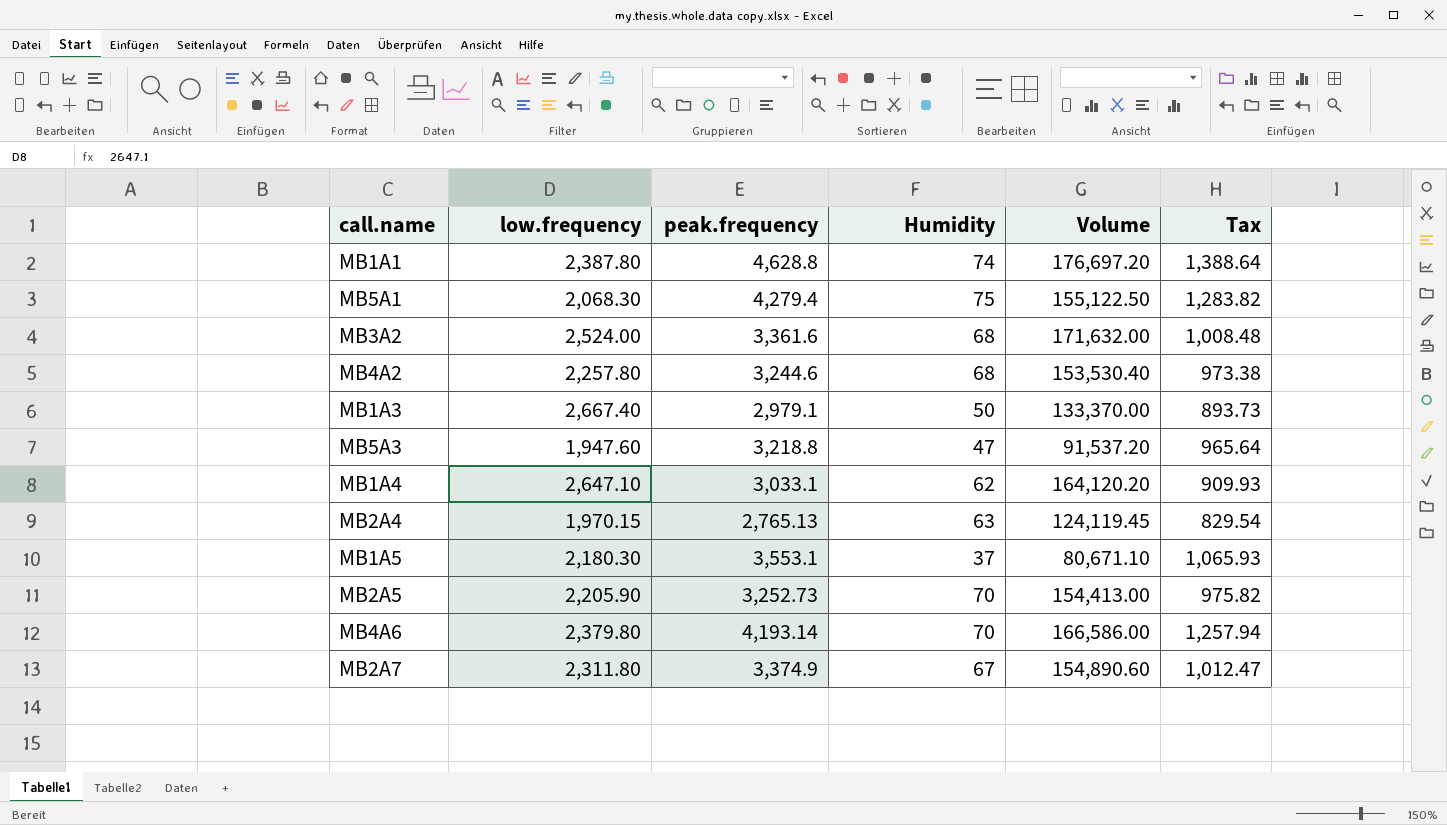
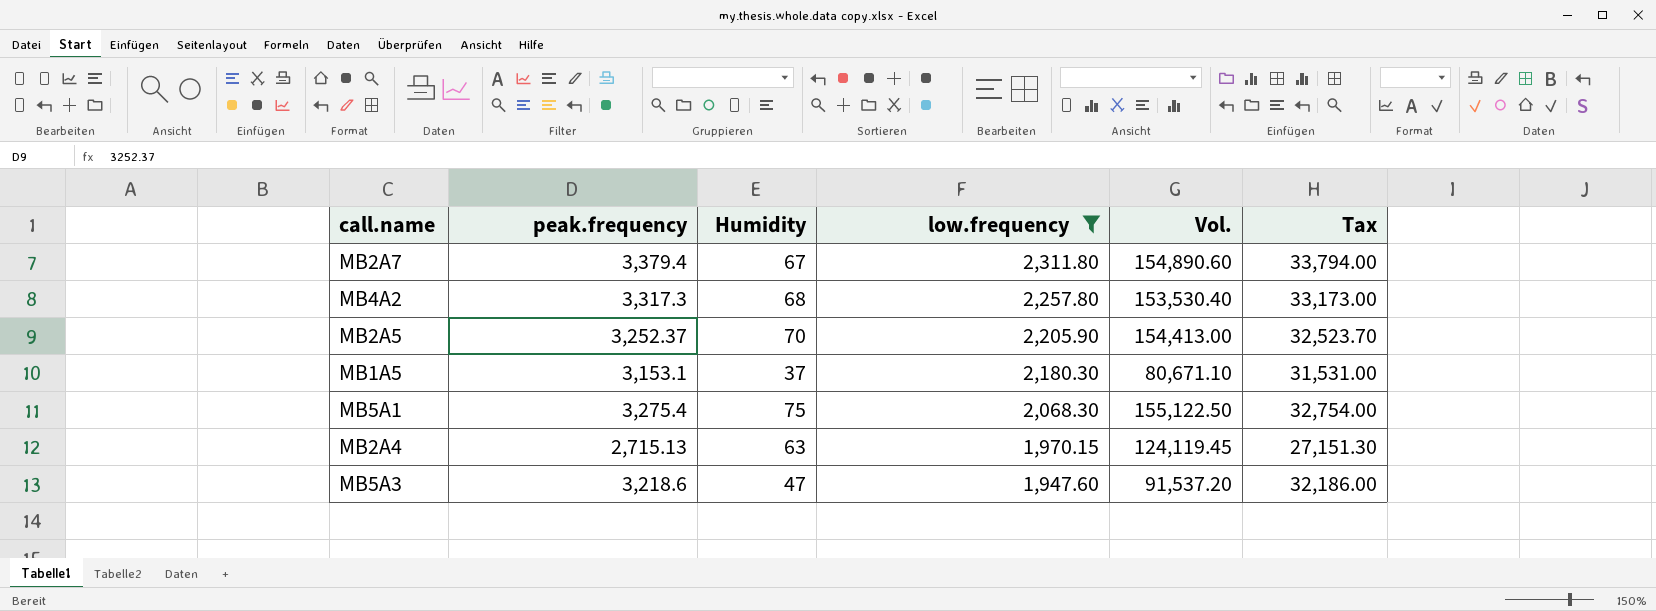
filter: none -> low.frequency <= 2,311.80
row order: none -> low.frequency descending
column low.frequency | position: 2 -> 4
column name: Volume -> Vol.
column Tax | formula: [peak.frequency] * 0.3 -> [peak.frequency] * 10
MB2A7 | peak.frequency: 3,374.9 -> 3,379.4
MB4A2 | peak.frequency: 3,244.6 -> 3,317.3
MB2A5 | peak.frequency: 3,252.73 -> 3,252.37
MB1A5 | peak.frequency: 3,553.1 -> 3,153.1
MB5A1 | peak.frequency: 4,279.4 -> 3,275.4
MB2A4 | peak.frequency: 2,765.13 -> 2,715.13
MB5A3 | peak.frequency: 3,218.8 -> 3,218.6

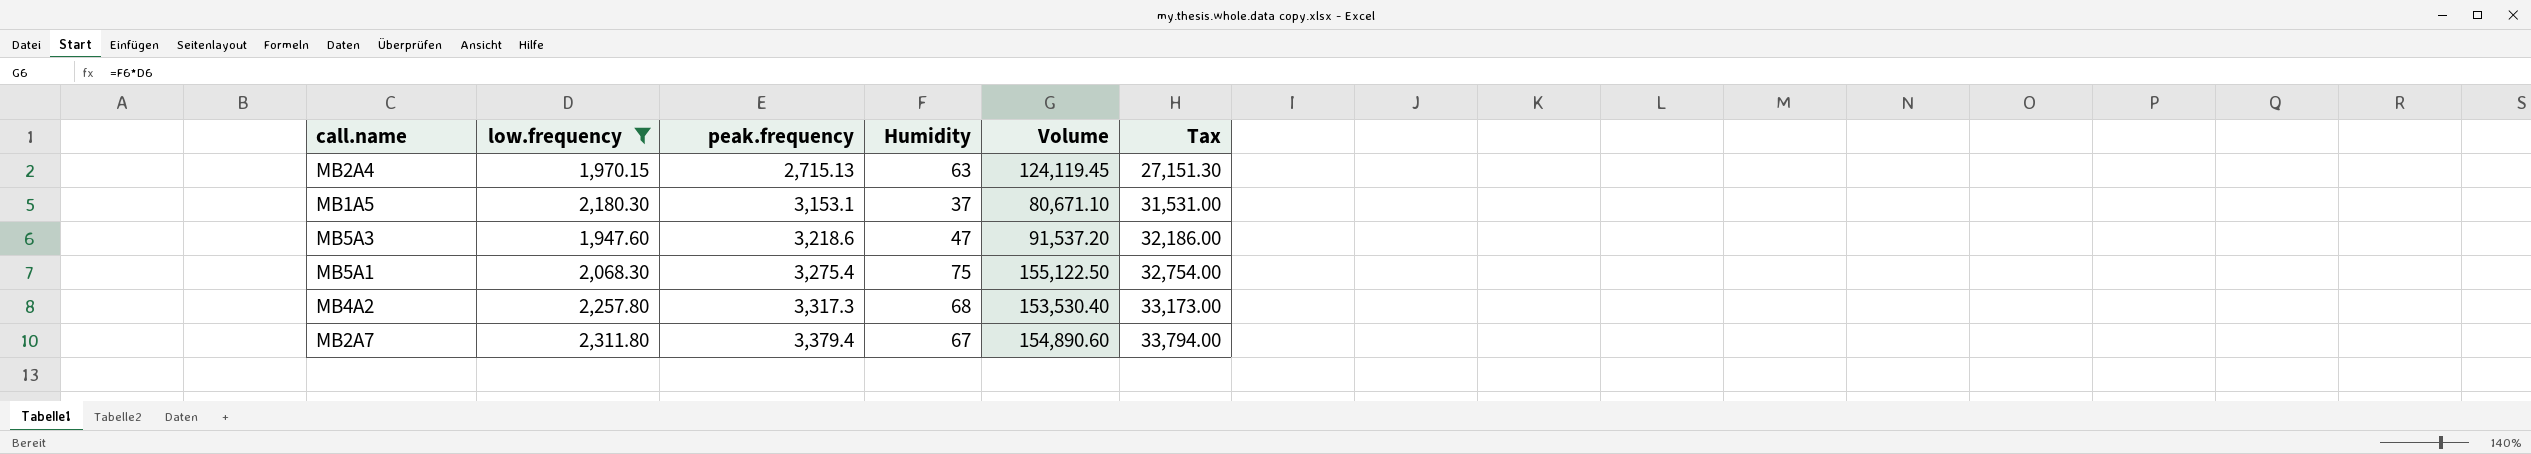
row order: low.frequency descending -> peak.frequency ascending
column low.frequency | position: 4 -> 2
column name: Vol. -> Volume
row MB2A5: 3,252.37 | 70 | 2,205.90 | 154,413.00 | 32,523.70 -> none

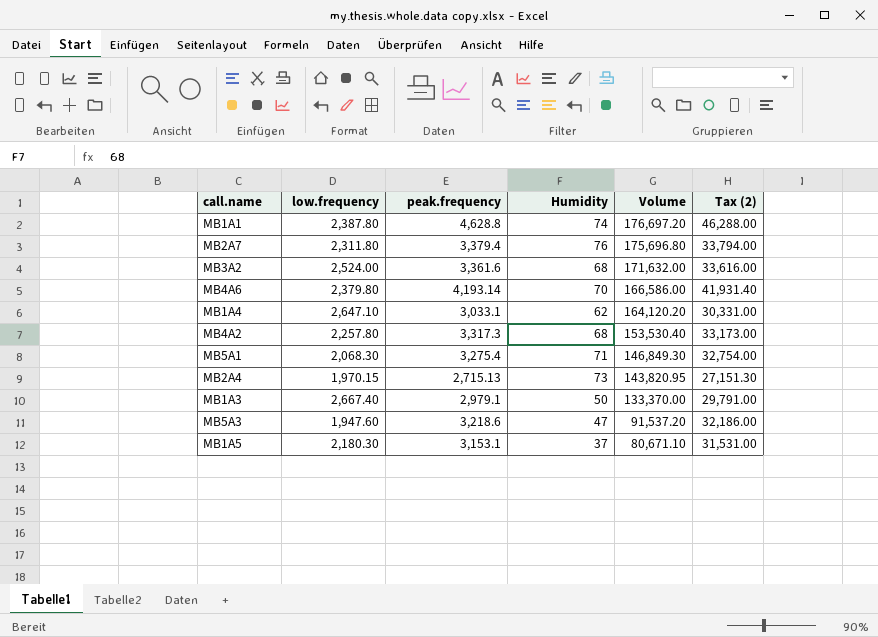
filter: low.frequency <= 2,311.80 -> none
row order: peak.frequency ascending -> Volume descending
column name: Tax -> Tax (2)
MB2A7 | Humidity: 67 -> 76
MB2A7 | Volume: 154,890.60 -> 175,696.80
MB5A1 | Humidity: 75 -> 71
MB5A1 | Volume: 155,122.50 -> 146,849.30
MB2A4 | Humidity: 63 -> 73
MB2A4 | Volume: 124,119.45 -> 143,820.95

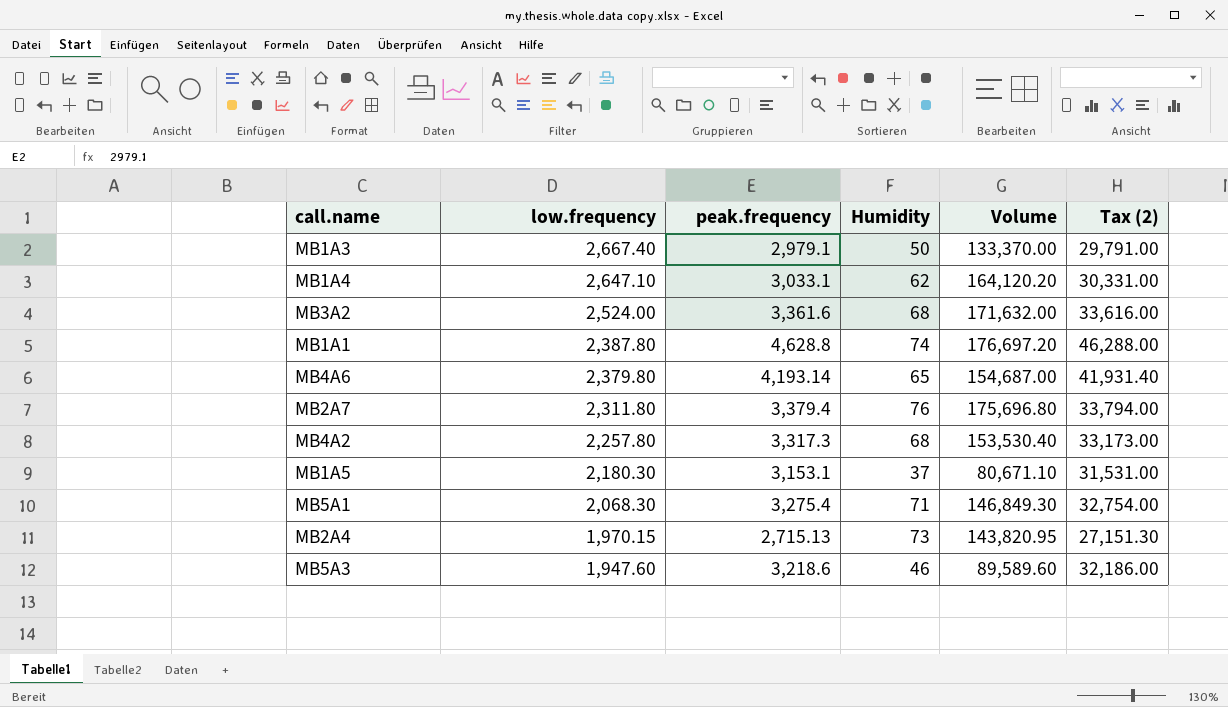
row order: Volume descending -> low.frequency descending
MB4A6 | Humidity: 70 -> 65
MB4A6 | Volume: 166,586.00 -> 154,687.00
MB5A3 | Humidity: 47 -> 46
MB5A3 | Volume: 91,537.20 -> 89,589.60

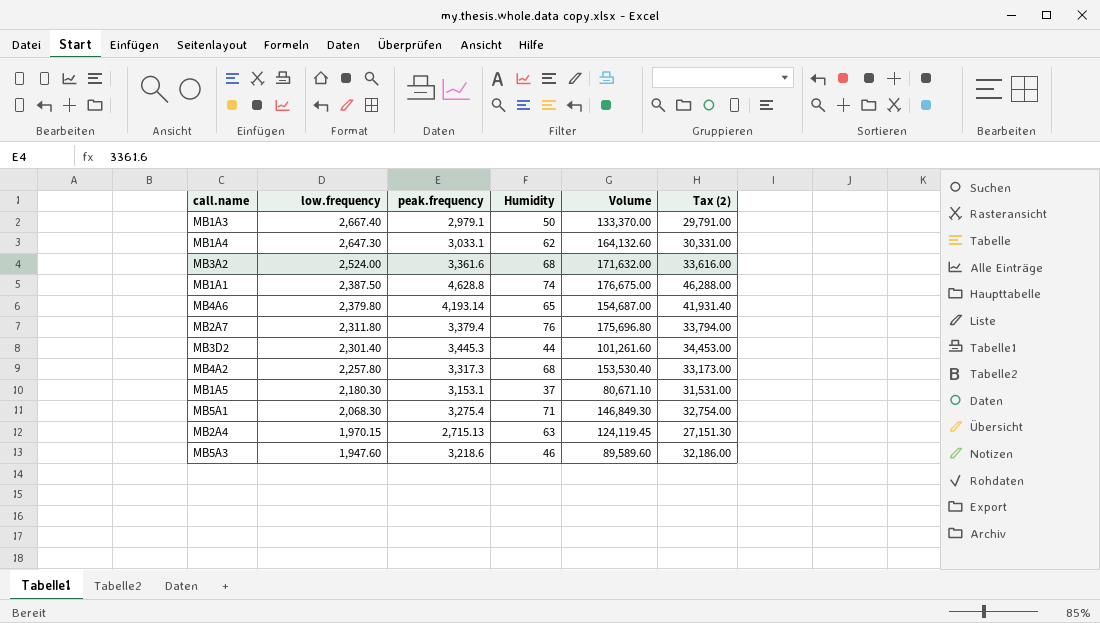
MB1A4 | low.frequency: 2,647.10 -> 2,647.30
MB1A4 | Volume: 164,120.20 -> 164,132.60
MB1A1 | low.frequency: 2,387.80 -> 2,387.50
MB1A1 | Volume: 176,697.20 -> 176,675.00
row MB3D2: none -> 2,301.40 | 3,445.3 | 44 | 101,261.60 | 34,453.00
MB2A4 | Humidity: 73 -> 63
MB2A4 | Volume: 143,820.95 -> 124,119.45

